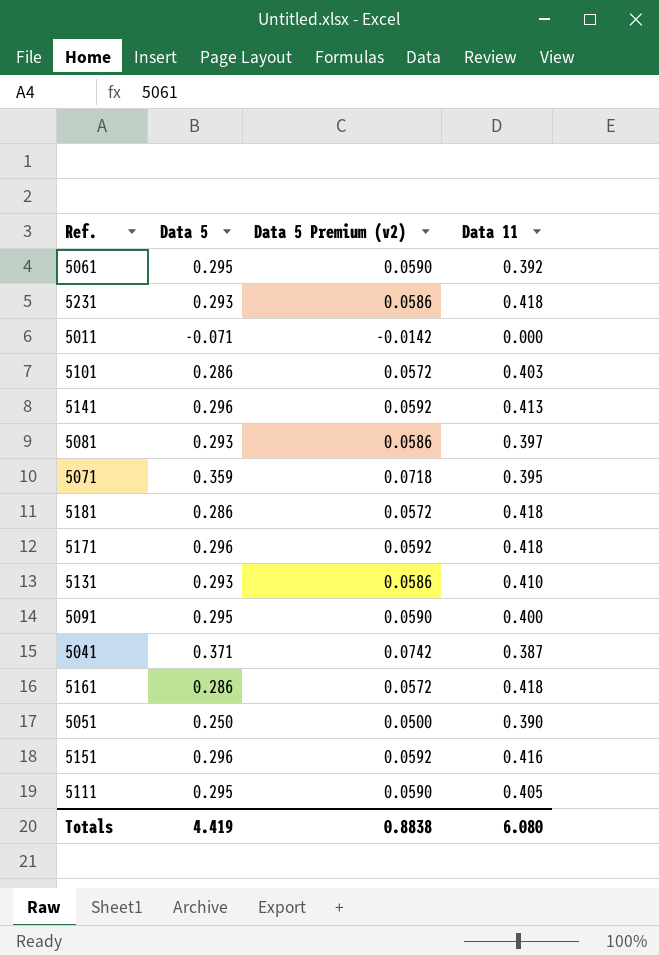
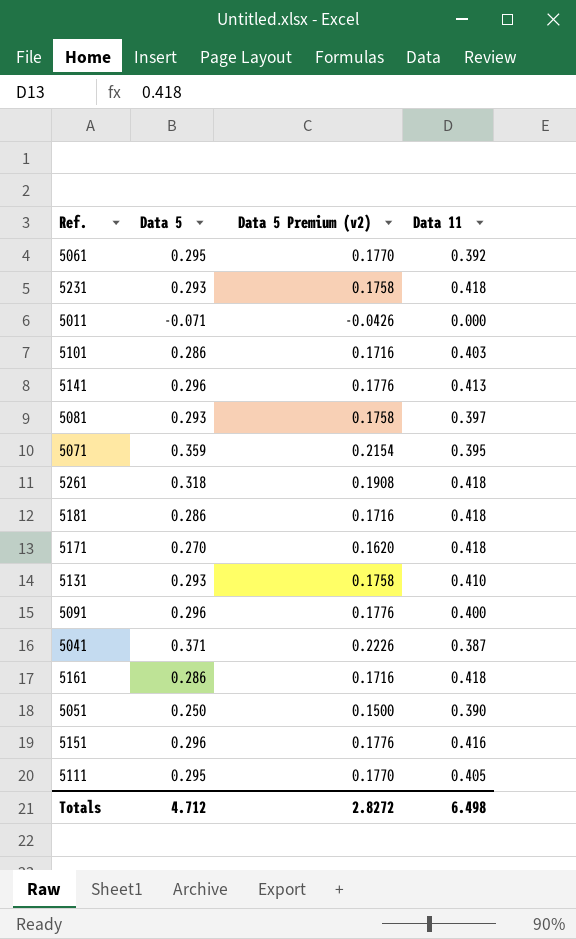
column Data 5 Premium (v2) | formula: [Data 5] * 0.2 -> [Data 5] * 0.6
row 5261: none -> 0.318 | 0.1908 | 0.418
5171 | Data 5: 0.296 -> 0.270
5091 | Data 5: 0.295 -> 0.296
Totals | Data 5: 4.419 -> 4.712
Totals | Data 5 Premium (v2): 0.8838 -> 2.8272
Totals | Data 11: 6.080 -> 6.498

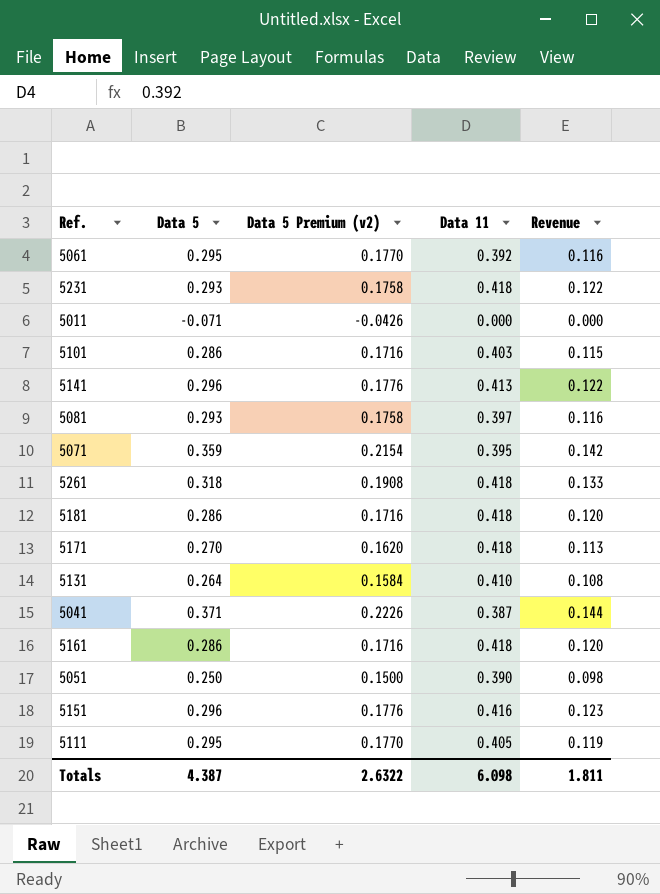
column Revenue | formula: none -> [Data 5] * [Data 11]
row 5091: 0.296 | 0.1776 | 0.400 -> none
5131 | Data 5: 0.293 -> 0.264
5131 | Data 5 Premium (v2): 0.1758 -> 0.1584
Totals | Data 5: 4.712 -> 4.387
Totals | Data 5 Premium (v2): 2.8272 -> 2.6322
Totals | Data 11: 6.498 -> 6.098

